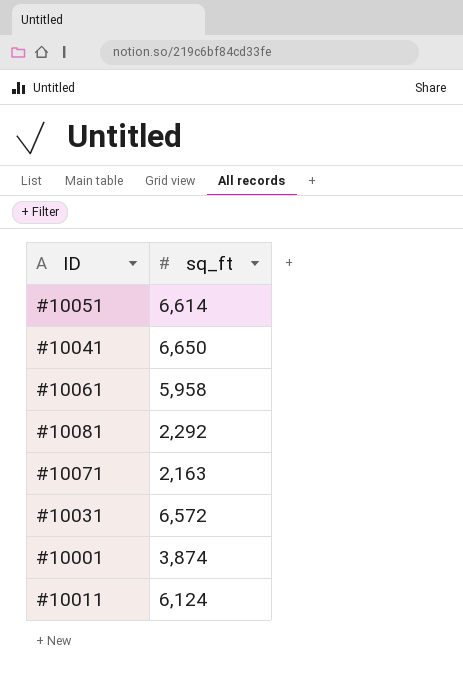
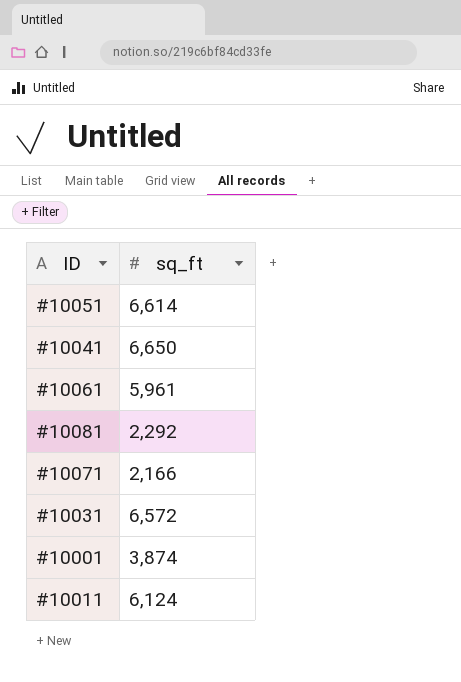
#10061 | sq_ft: 5,958 -> 5,961
#10071 | sq_ft: 2,163 -> 2,166

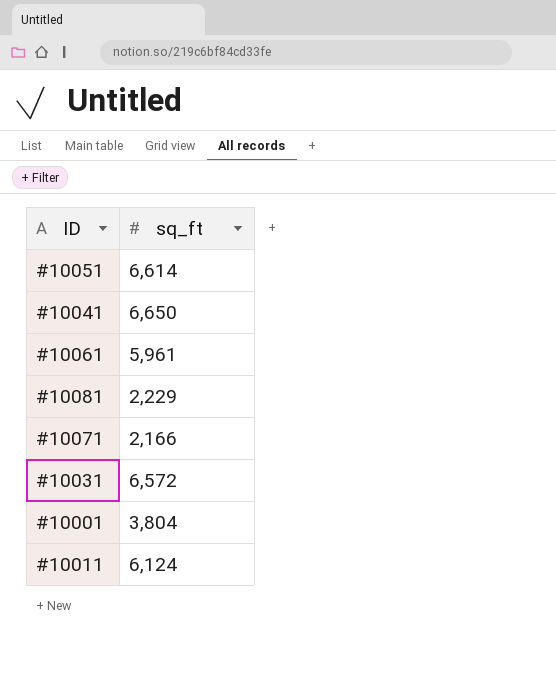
#10081 | sq_ft: 2,292 -> 2,229
#10001 | sq_ft: 3,874 -> 3,804

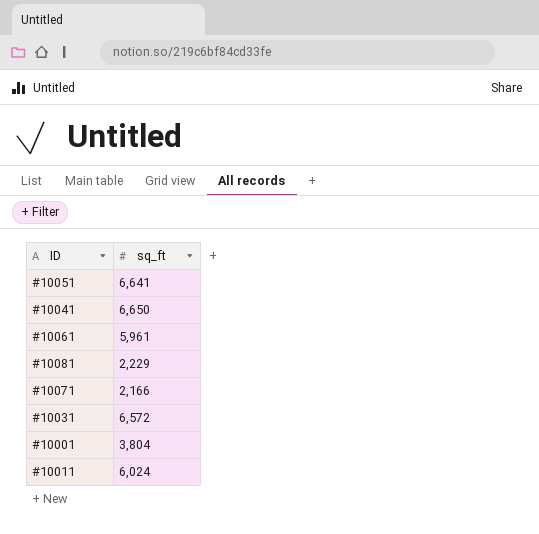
#10051 | sq_ft: 6,614 -> 6,641
#10011 | sq_ft: 6,124 -> 6,024

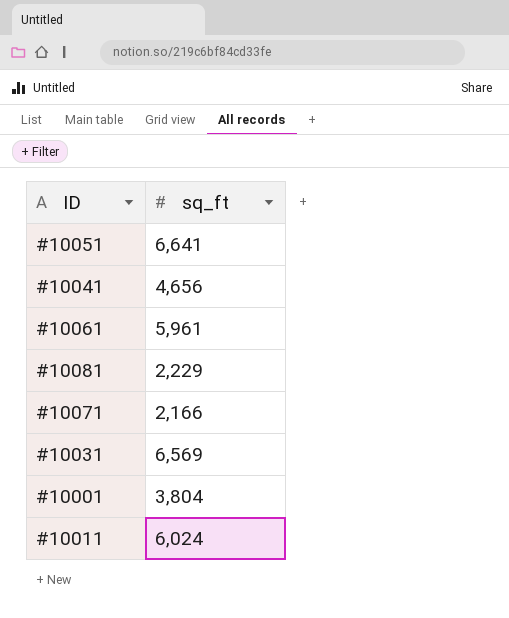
#10041 | sq_ft: 6,650 -> 4,656
#10031 | sq_ft: 6,572 -> 6,569

